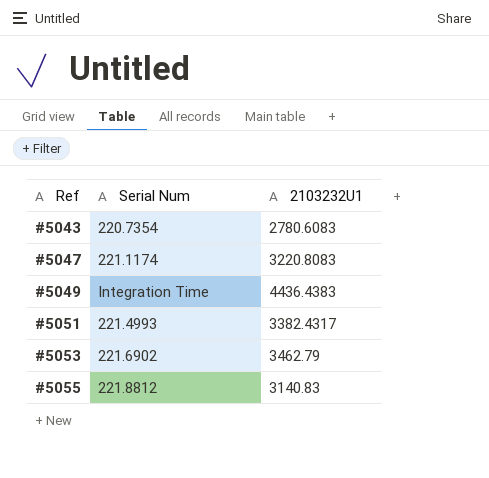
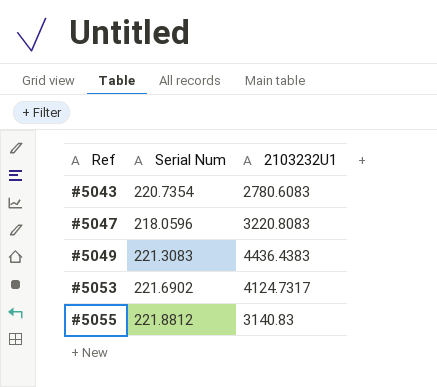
row #5051: 221.4993 | 3382.4317 -> none
#5047 | Serial Num: 221.1174 -> 218.0596
#5049 | Serial Num: Integration Time -> 221.3083
#5053 | 2103232U1: 3462.79 -> 4124.7317

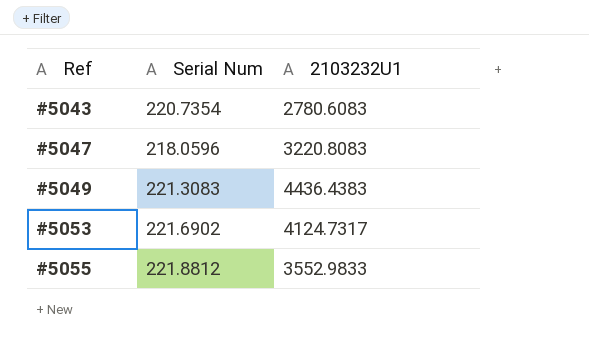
#5055 | 2103232U1: 3140.83 -> 3552.9833

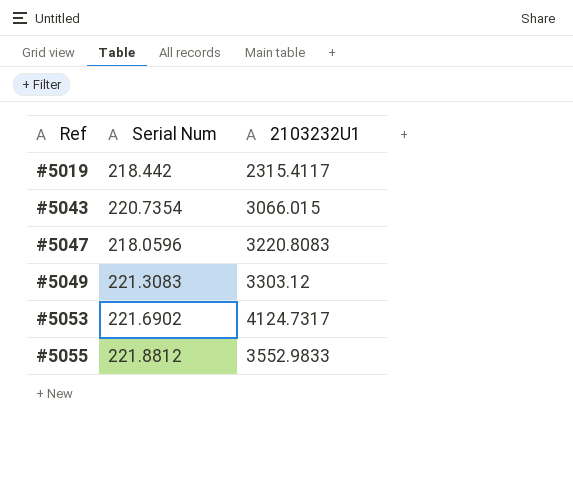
row #5019: none -> 218.442 | 2315.4117
#5043 | 2103232U1: 2780.6083 -> 3066.015
#5049 | 2103232U1: 4436.4383 -> 3303.12

